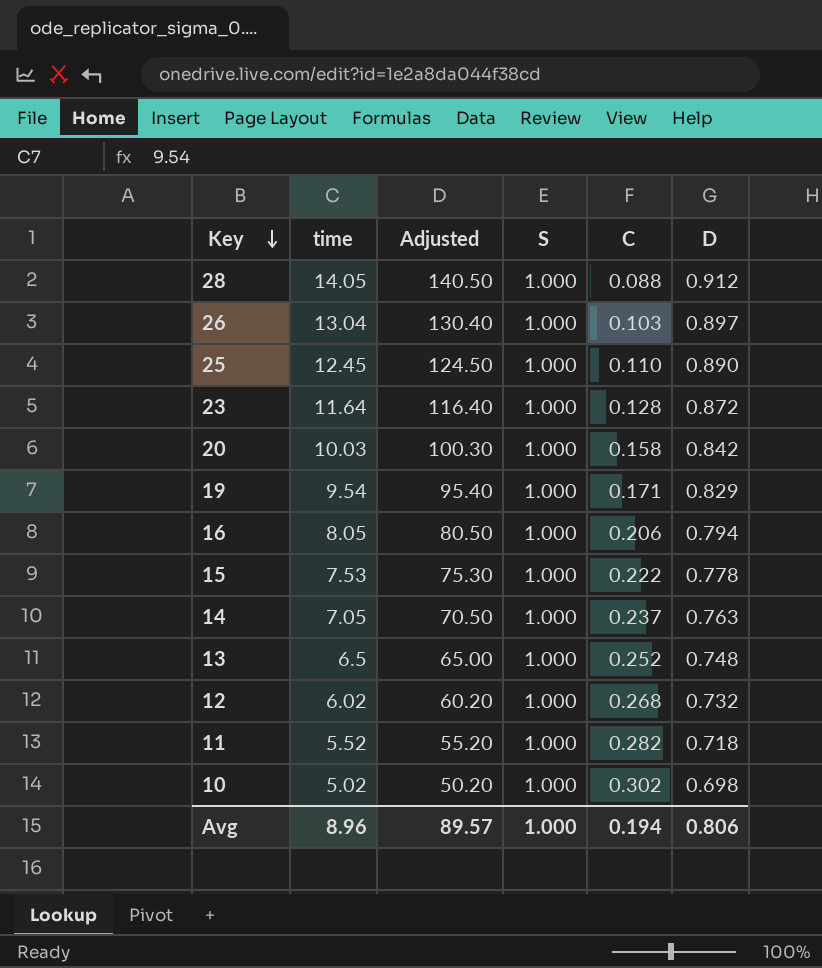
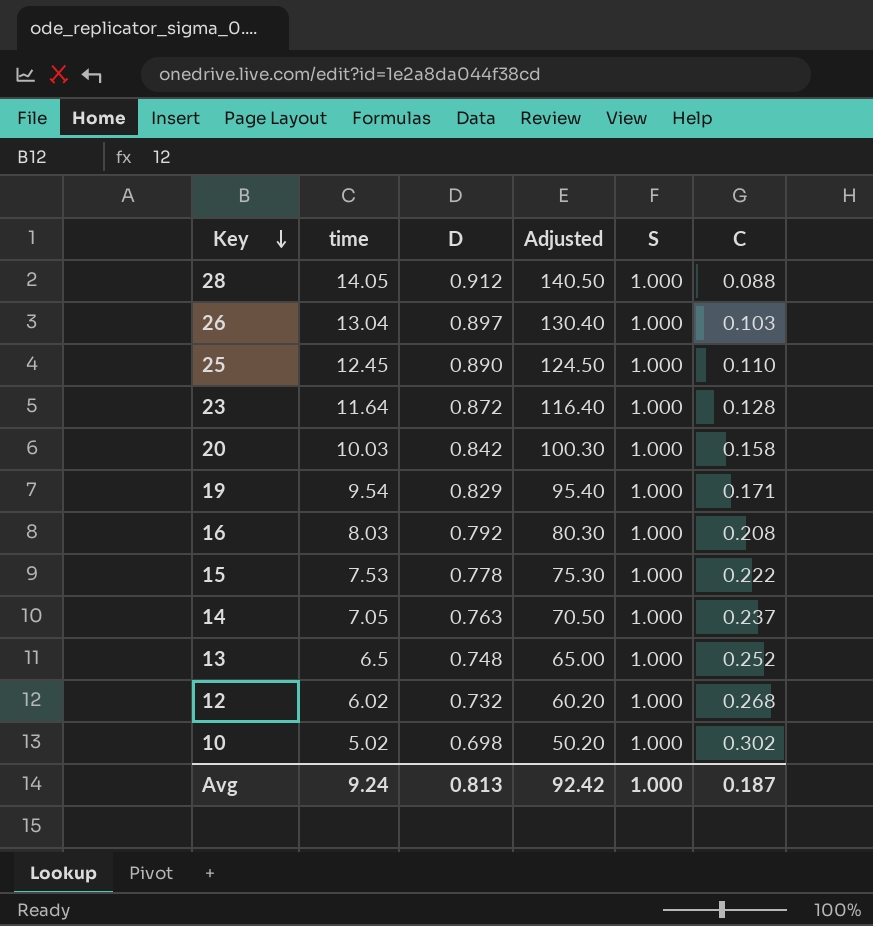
column D | position: 6 -> 3
row 11: 5.52 | 55.20 | 1.000 | 0.282 | 0.718 -> none
16 | time: 8.05 -> 8.03
16 | D: 0.794 -> 0.792
16 | Adjusted: 80.50 -> 80.30
16 | C: 0.206 -> 0.208
Avg | time: 8.96 -> 9.24
Avg | D: 0.806 -> 0.813
Avg | Adjusted: 89.57 -> 92.42
Avg | C: 0.194 -> 0.187

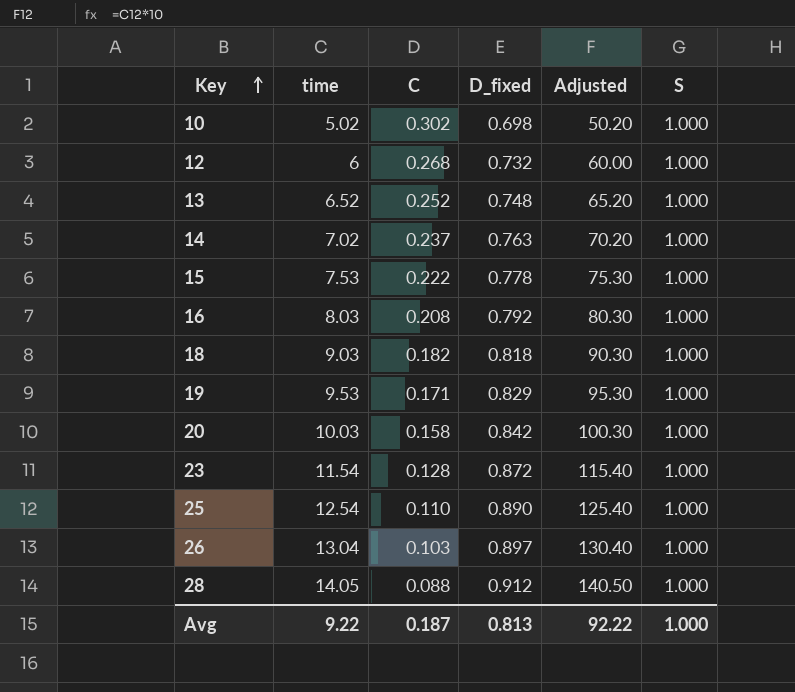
row order: Key descending -> Key ascending
column C | position: 6 -> 3
column name: D -> D_fixed
12 | time: 6.02 -> 6
12 | Adjusted: 60.20 -> 60.00
13 | time: 6.5 -> 6.52
13 | Adjusted: 65.00 -> 65.20
14 | time: 7.05 -> 7.02
14 | Adjusted: 70.50 -> 70.20
row 18: none -> 9.03 | 0.182 | 0.818 | 90.30 | 1.000
19 | time: 9.54 -> 9.53
19 | Adjusted: 95.40 -> 95.30
23 | time: 11.64 -> 11.54
23 | Adjusted: 116.40 -> 115.40
25 | time: 12.45 -> 12.54
25 | Adjusted: 124.50 -> 125.40
Avg | time: 9.24 -> 9.22
Avg | Adjusted: 92.42 -> 92.22

